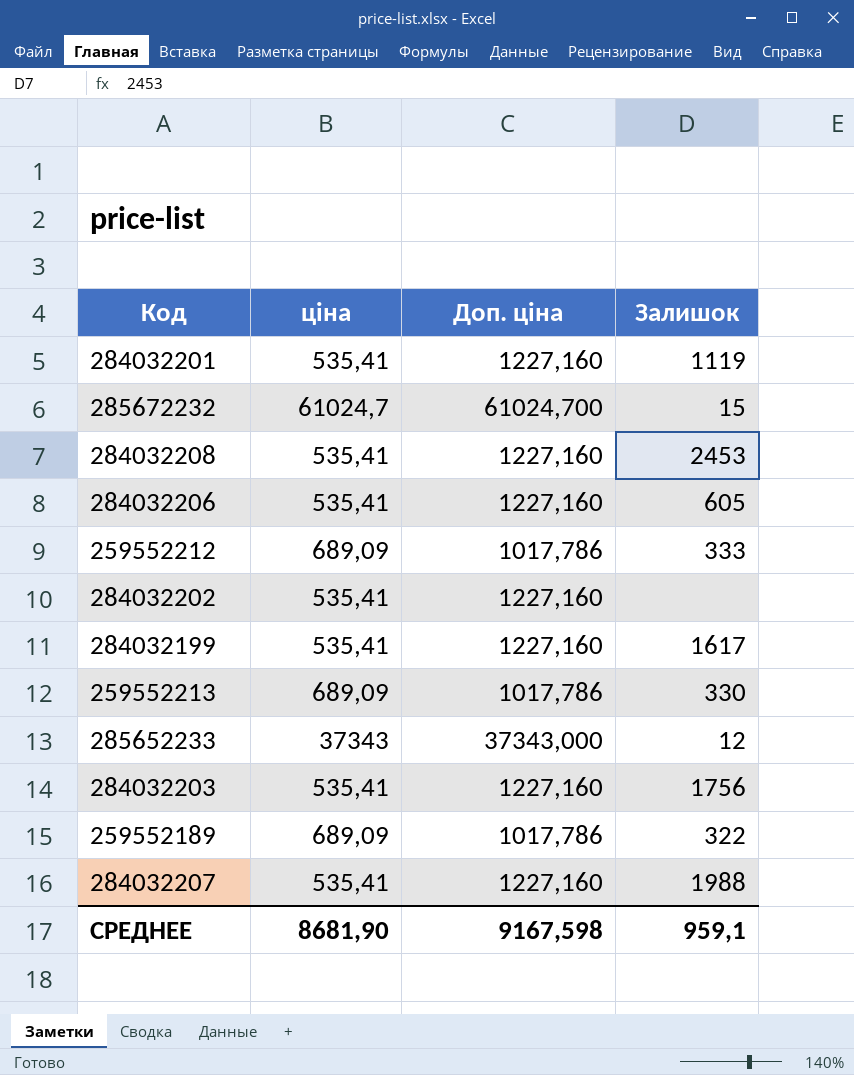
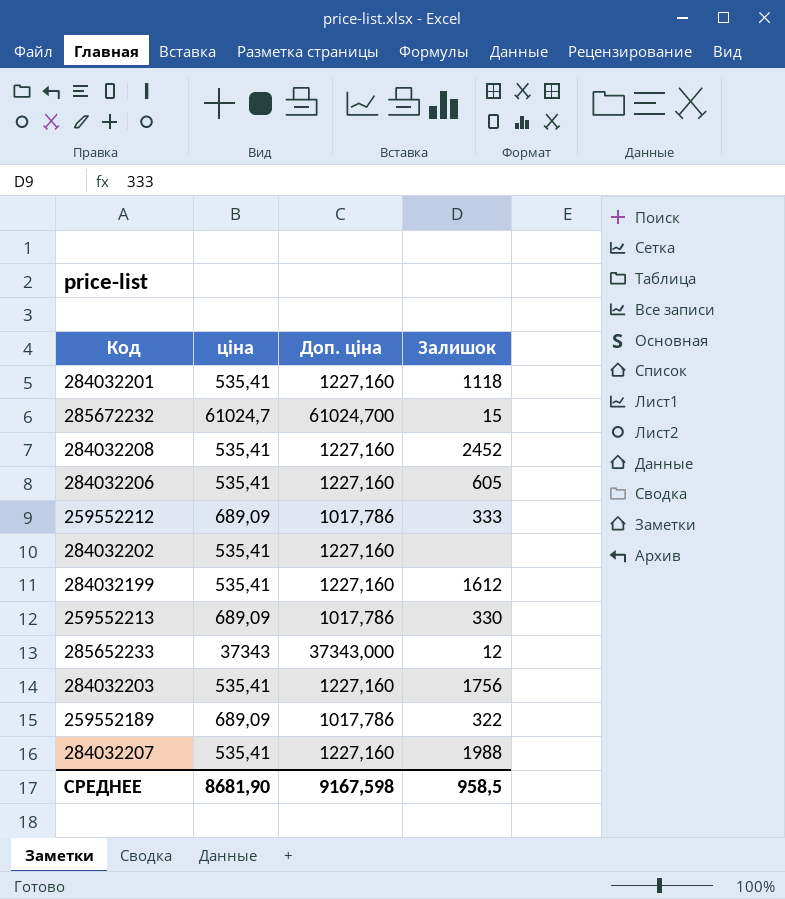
284032201 | Залишок: 1119 -> 1118
284032208 | Залишок: 2453 -> 2452
284032199 | Залишок: 1617 -> 1612
СРЕДНЕЕ | Залишок: 959,1 -> 958,5

